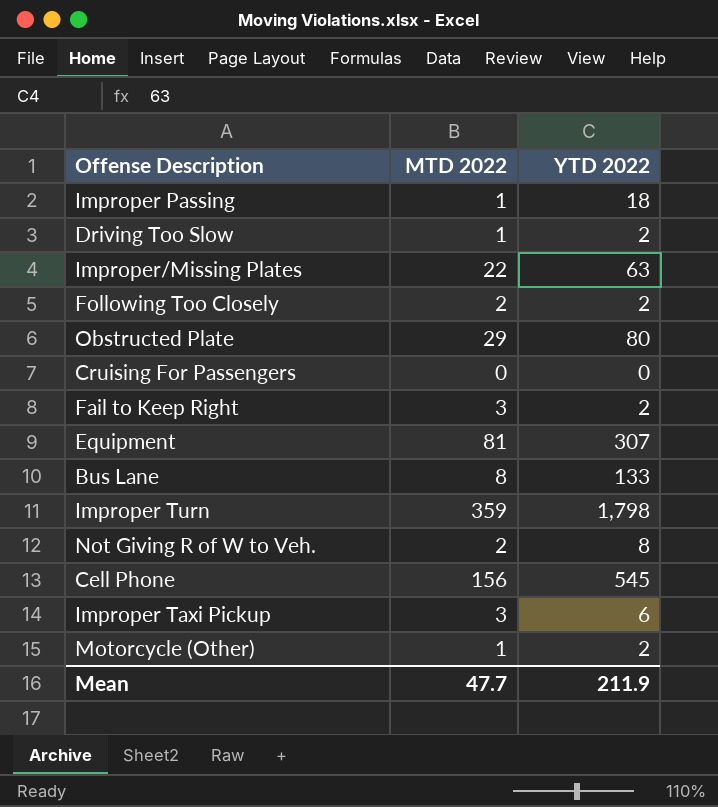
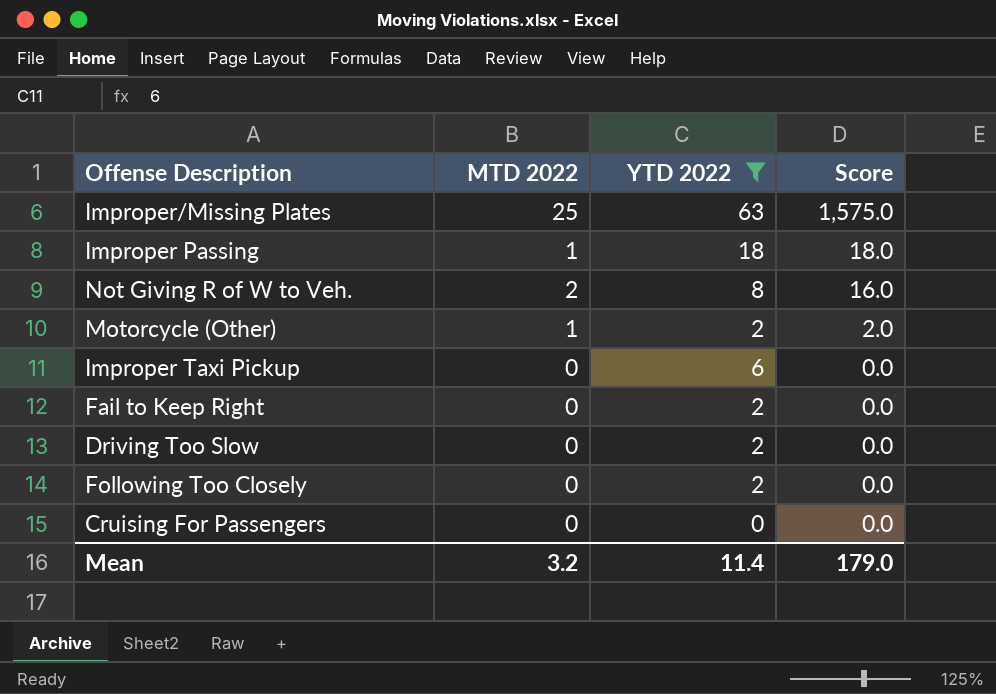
filter: none -> YTD 2022 <= 63
row order: none -> Score descending
column Score | formula: none -> [MTD 2022] * [YTD 2022]
Improper/Missing Plates | MTD 2022: 22 -> 25
Improper Taxi Pickup | MTD 2022: 3 -> 0
Fail to Keep Right | MTD 2022: 3 -> 0
Driving Too Slow | MTD 2022: 1 -> 0
Following Too Closely | MTD 2022: 2 -> 0
Mean | MTD 2022: 47.7 -> 3.2
Mean | YTD 2022: 211.9 -> 11.4

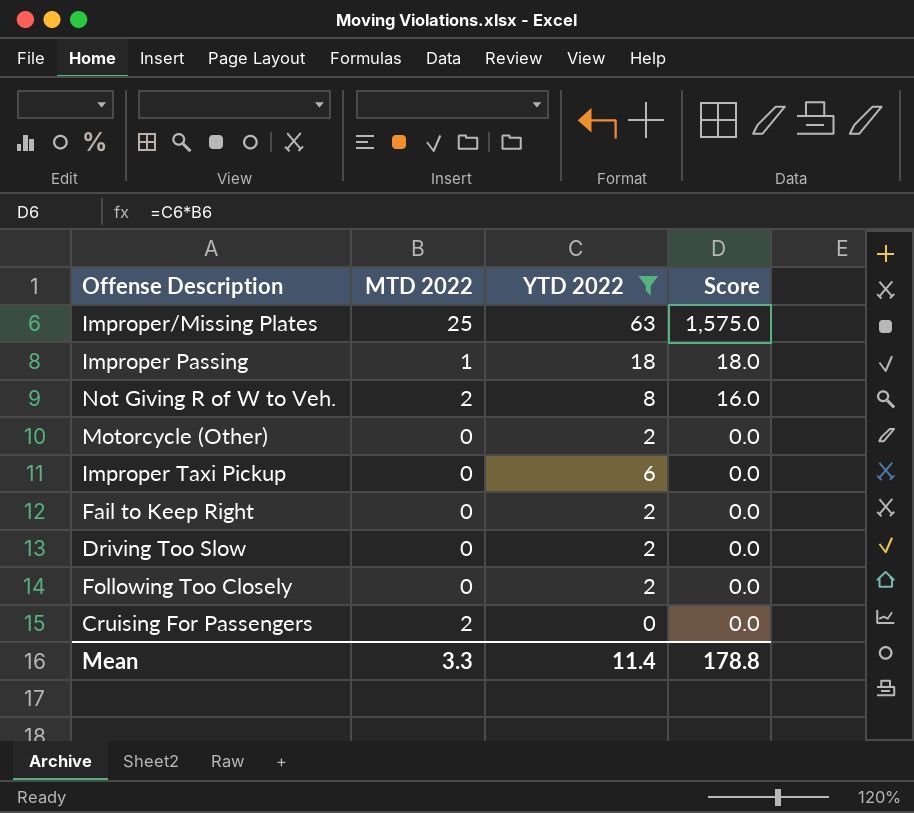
Motorcycle (Other) | MTD 2022: 1 -> 0
Motorcycle (Other) | Score: 2.0 -> 0.0
Cruising For Passengers | MTD 2022: 0 -> 2
Mean | MTD 2022: 3.2 -> 3.3
Mean | Score: 179.0 -> 178.8

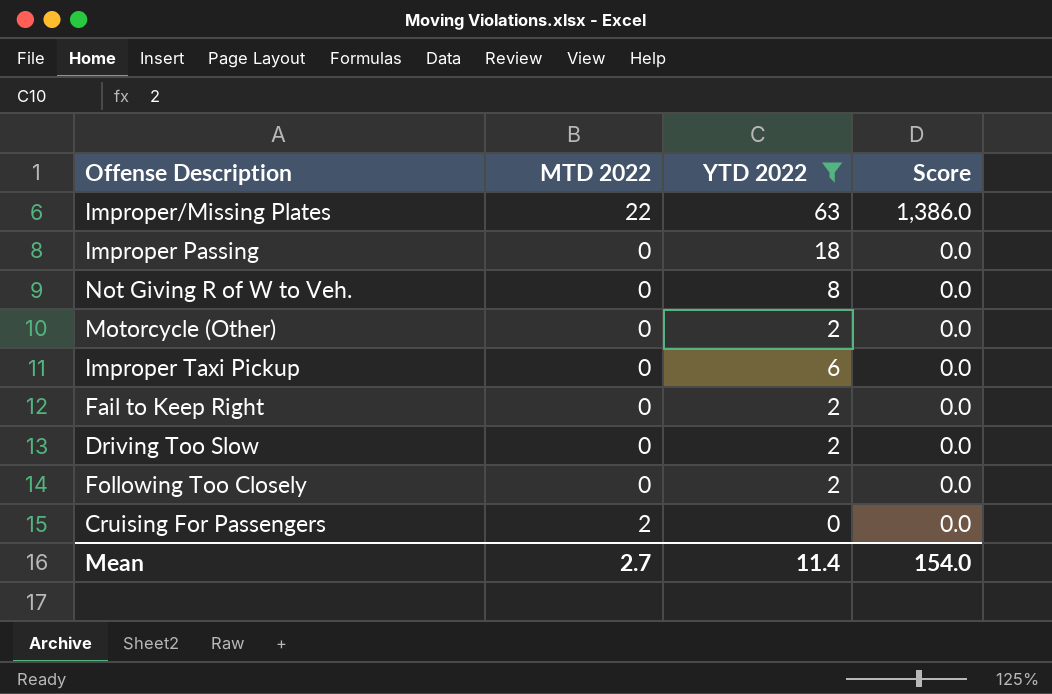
Improper/Missing Plates | MTD 2022: 25 -> 22
Improper/Missing Plates | Score: 1,575.0 -> 1,386.0
Improper Passing | MTD 2022: 1 -> 0
Improper Passing | Score: 18.0 -> 0.0
Not Giving R of W to Veh. | MTD 2022: 2 -> 0
Not Giving R of W to Veh. | Score: 16.0 -> 0.0
Mean | MTD 2022: 3.3 -> 2.7
Mean | Score: 178.8 -> 154.0

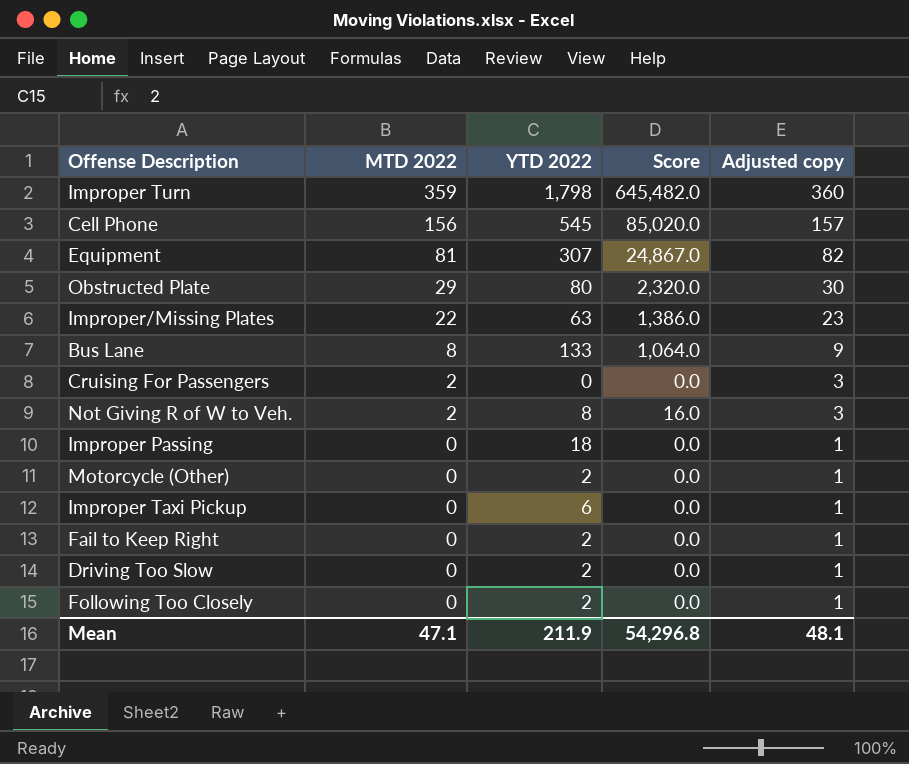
filter: YTD 2022 <= 63 -> none
row order: Score descending -> MTD 2022 descending
column Adjusted copy | formula: none -> [MTD 2022] + 1
Not Giving R of W to Veh. | MTD 2022: 0 -> 2
Not Giving R of W to Veh. | Score: 0.0 -> 16.0
Mean | MTD 2022: 2.7 -> 47.1
Mean | YTD 2022: 11.4 -> 211.9
Mean | Score: 154.0 -> 54,296.8

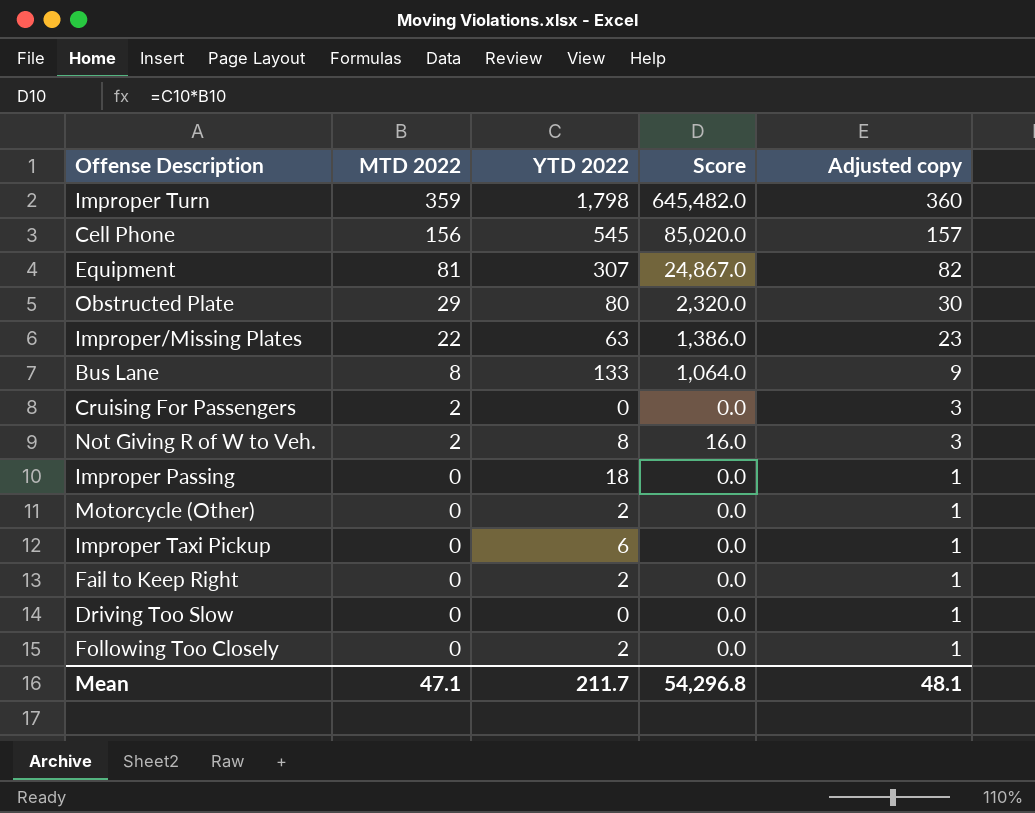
Driving Too Slow | YTD 2022: 2 -> 0
Mean | YTD 2022: 211.9 -> 211.7

